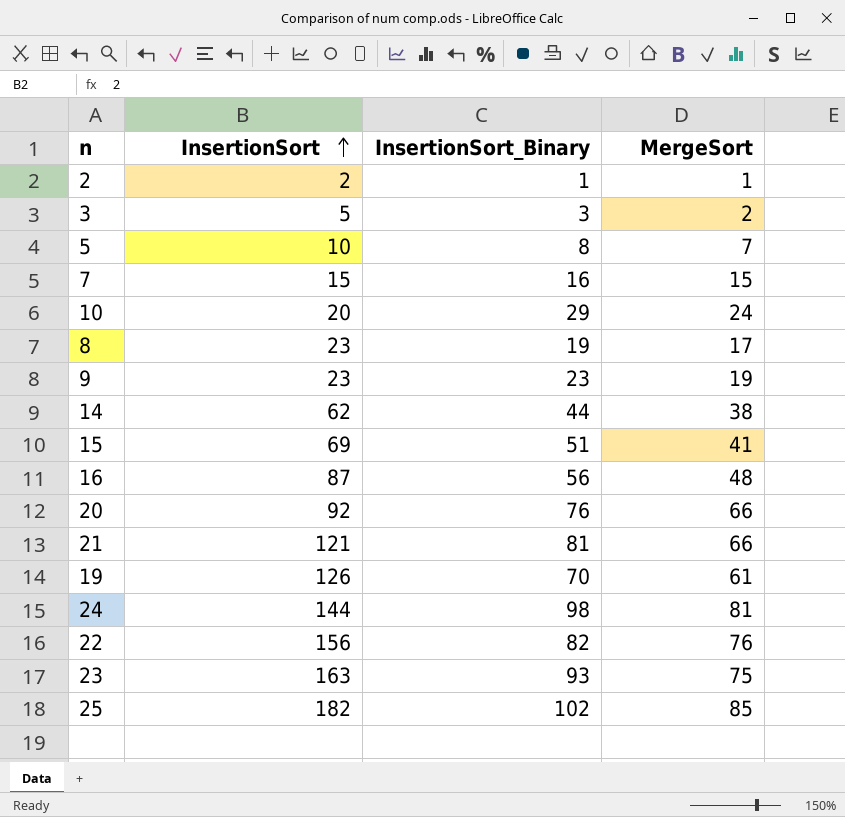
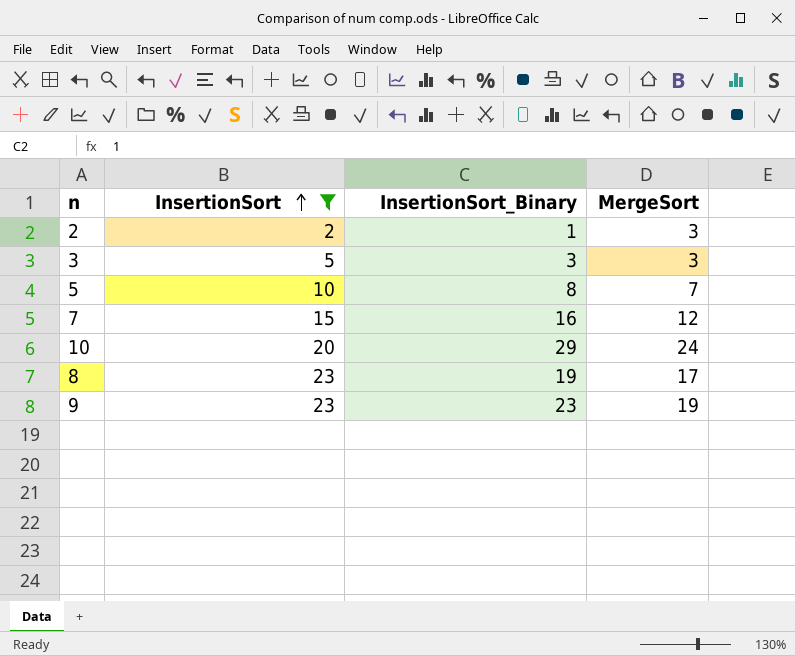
filter: none -> InsertionSort <= 23
2 | MergeSort: 1 -> 3
3 | MergeSort: 2 -> 3
7 | MergeSort: 15 -> 12

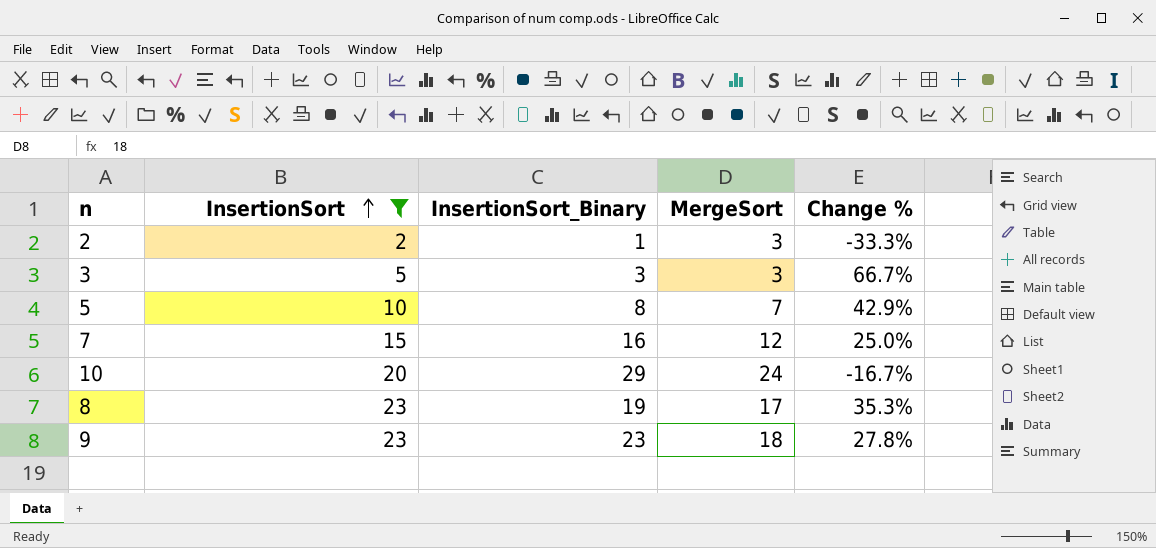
column Change % | formula: none -> ([InsertionSort] - [MergeSort]) / [MergeSort]
9 | MergeSort: 19 -> 18

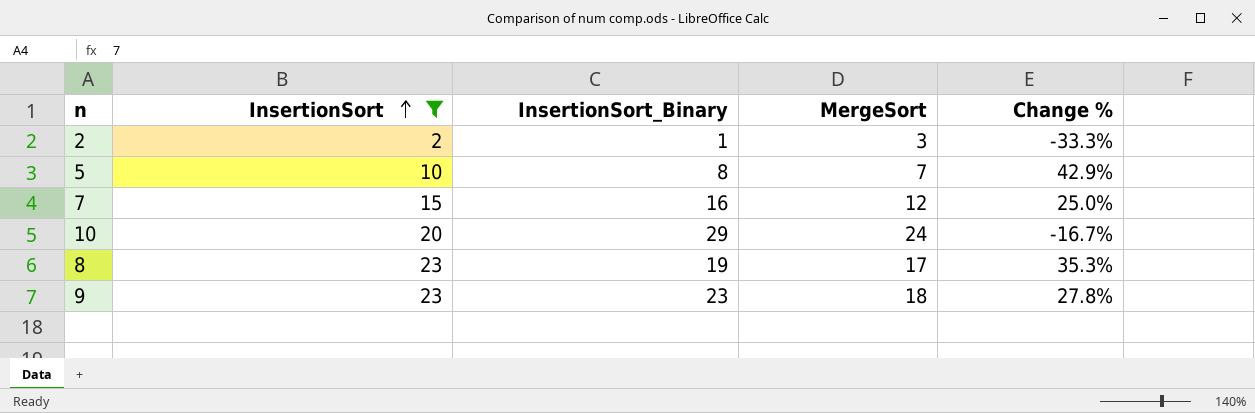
row 3: 5 | 3 | 3 | 66.7% -> none

